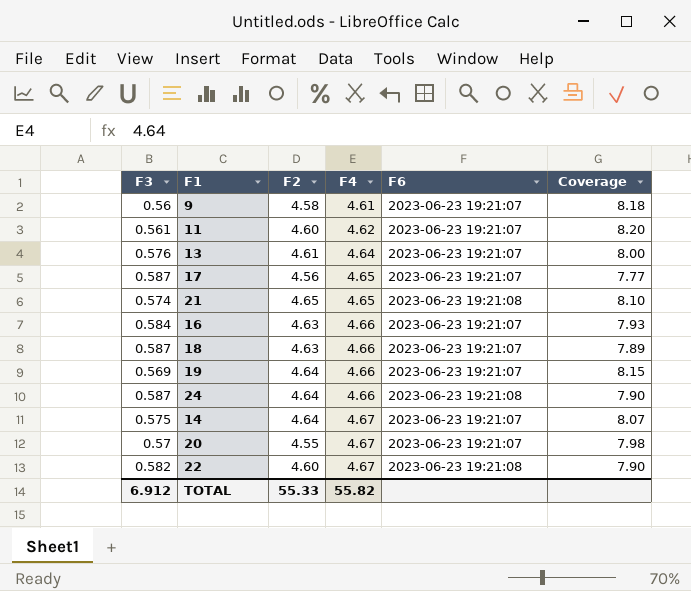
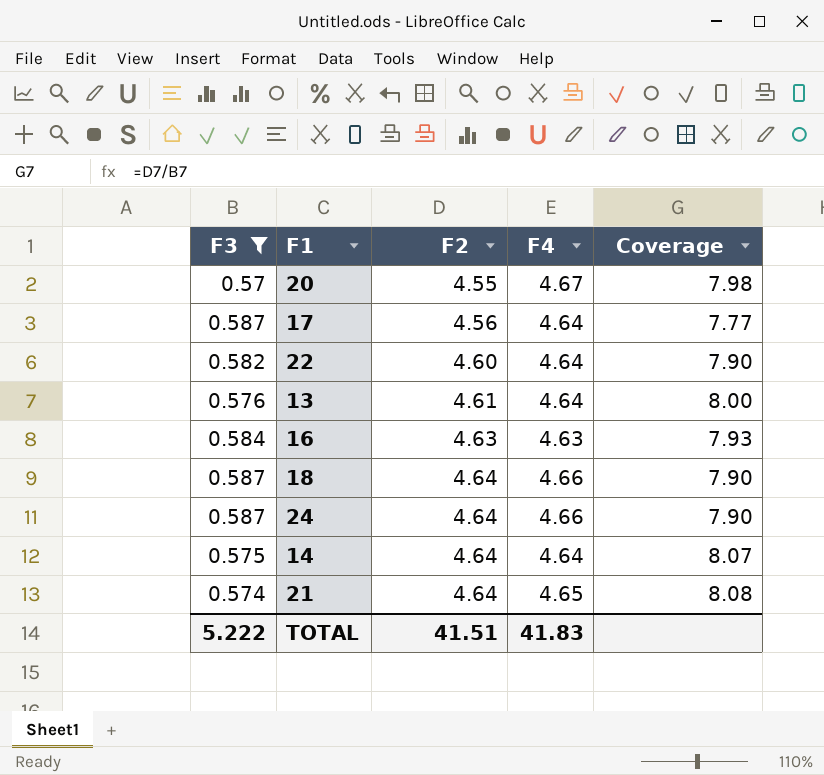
filter: none -> F3 >= 0.57
row order: F4 ascending -> F2 ascending
column F6 | position: 5 -> none
17 | F4: 4.65 -> 4.64
22 | F4: 4.67 -> 4.64
16 | F4: 4.66 -> 4.63
18 | F2: 4.63 -> 4.64
18 | Coverage: 7.89 -> 7.90
14 | F4: 4.67 -> 4.64
21 | F2: 4.65 -> 4.64
21 | Coverage: 8.10 -> 8.08
TOTAL | F3: 6.912 -> 5.222
TOTAL | F2: 55.33 -> 41.51
TOTAL | F4: 55.82 -> 41.83

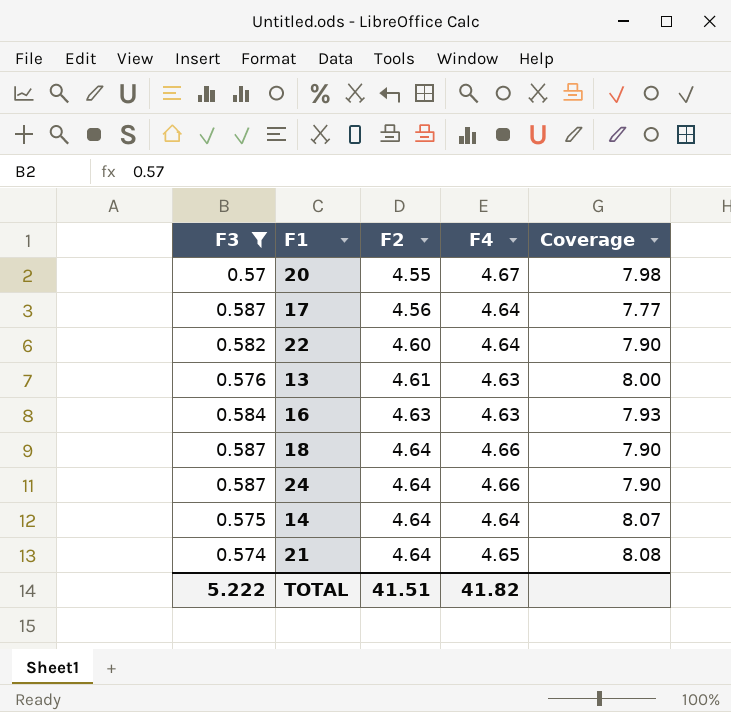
13 | F4: 4.64 -> 4.63
TOTAL | F4: 41.83 -> 41.82

